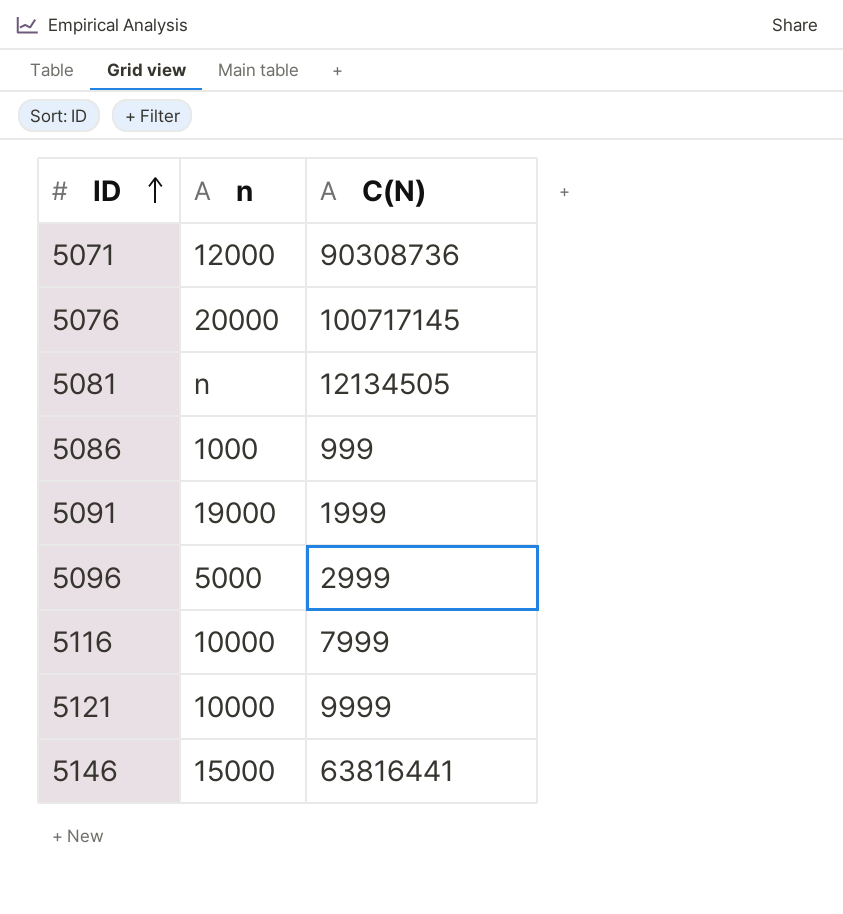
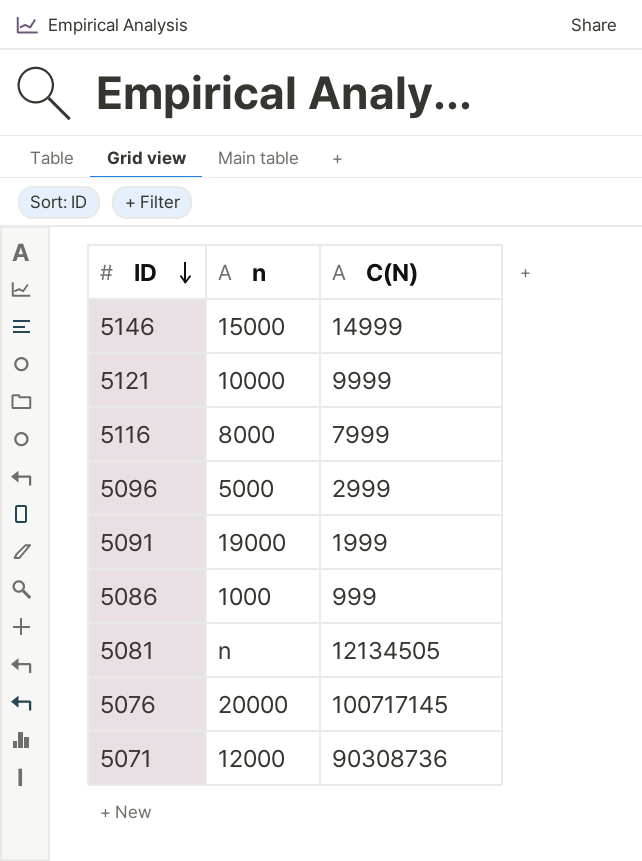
row order: ID ascending -> ID descending
5146 | C(N): 63816441 -> 14999
5116 | n: 10000 -> 8000

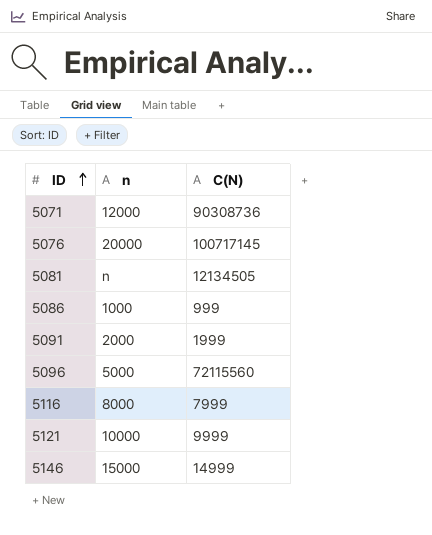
row order: ID descending -> ID ascending
5091 | n: 19000 -> 2000
5096 | C(N): 2999 -> 72115560

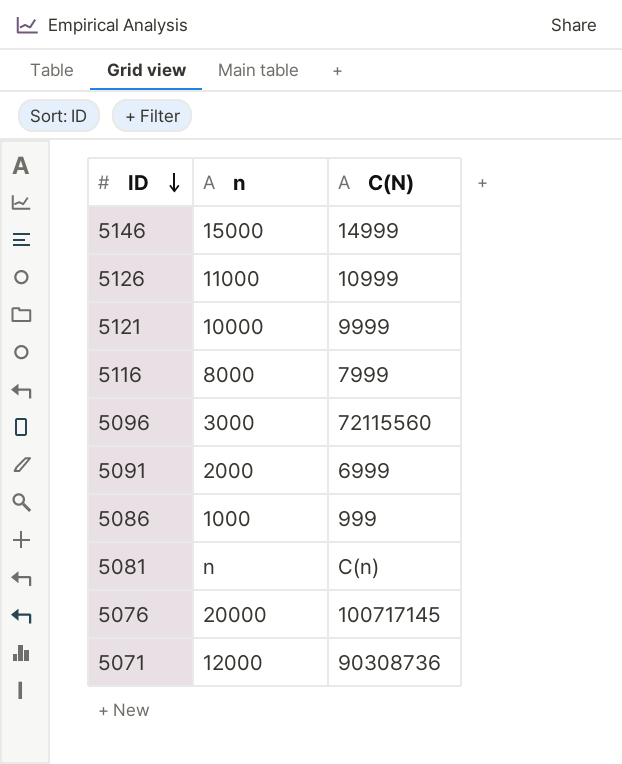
row order: ID ascending -> ID descending
row 5126: none -> 11000 | 10999
5096 | n: 5000 -> 3000
5091 | C(N): 1999 -> 6999
5081 | C(N): 12134505 -> C(n)

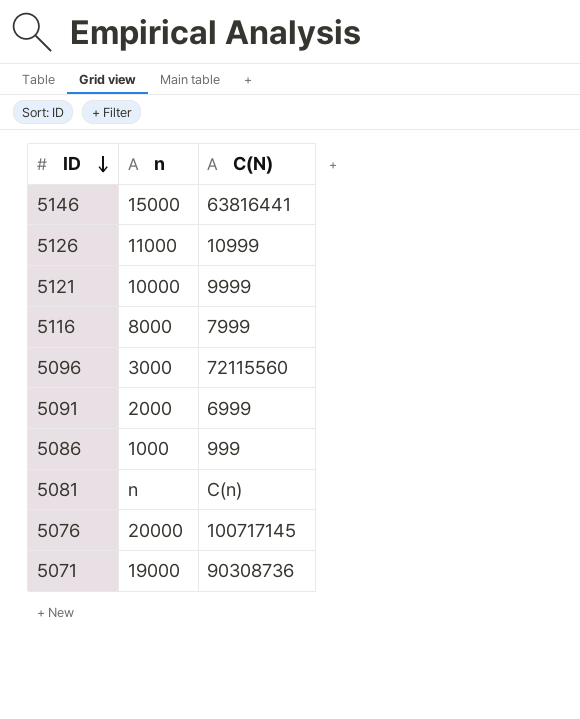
5146 | C(N): 14999 -> 63816441
5071 | n: 12000 -> 19000

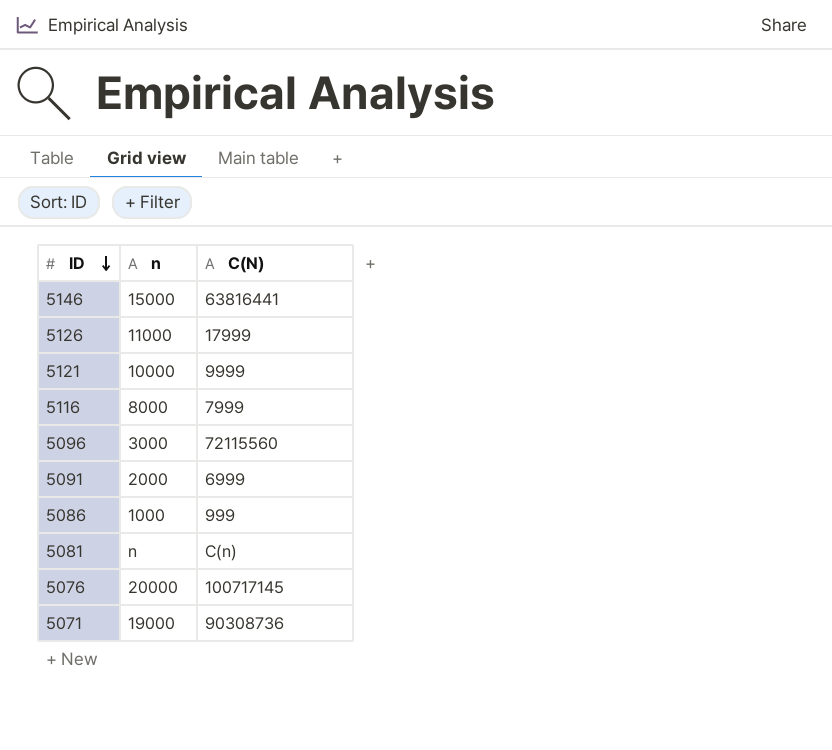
5126 | C(N): 10999 -> 17999

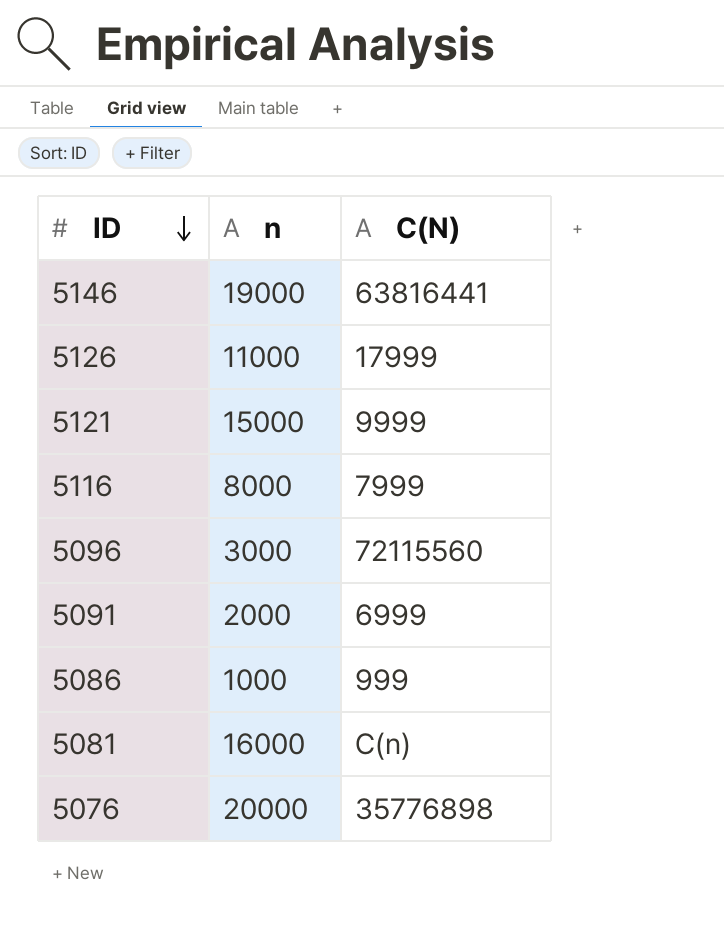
row 5071: 19000 | 90308736 -> none
5146 | n: 15000 -> 19000
5121 | n: 10000 -> 15000
5081 | n: n -> 16000
5076 | C(N): 100717145 -> 35776898

